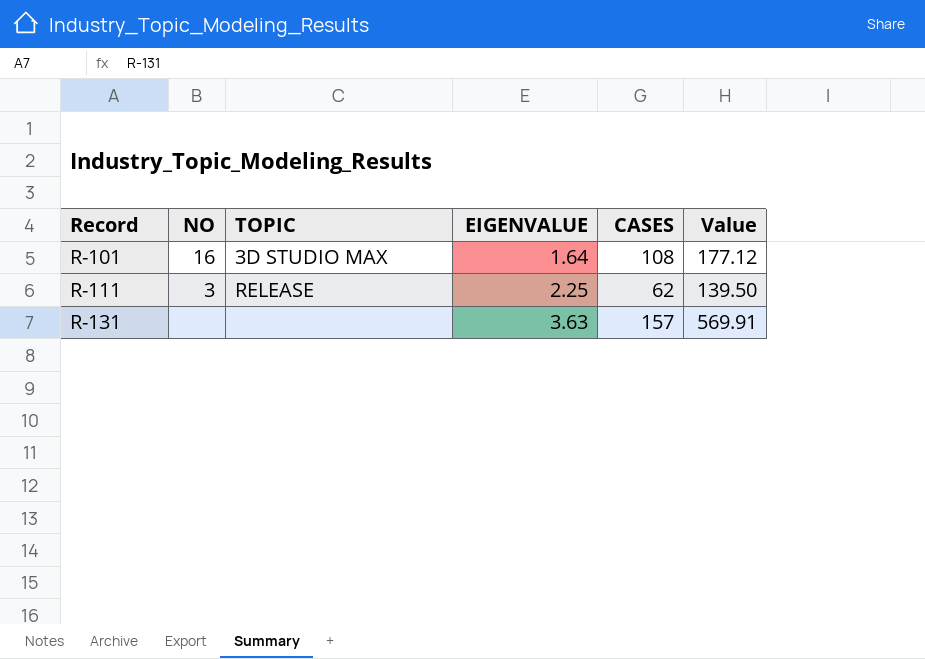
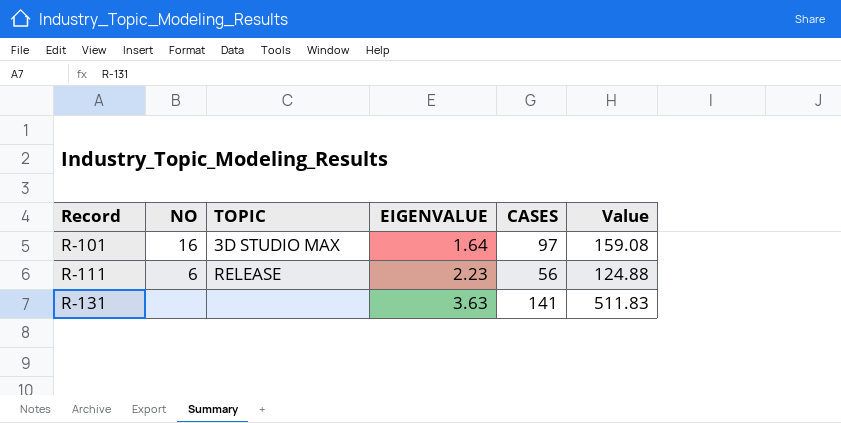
R-101 | CASES: 108 -> 97
R-101 | Value: 177.12 -> 159.08
R-111 | NO: 3 -> 6
R-111 | EIGENVALUE: 2.25 -> 2.23
R-111 | CASES: 62 -> 56
R-111 | Value: 139.50 -> 124.88
R-131 | CASES: 157 -> 141
R-131 | Value: 569.91 -> 511.83

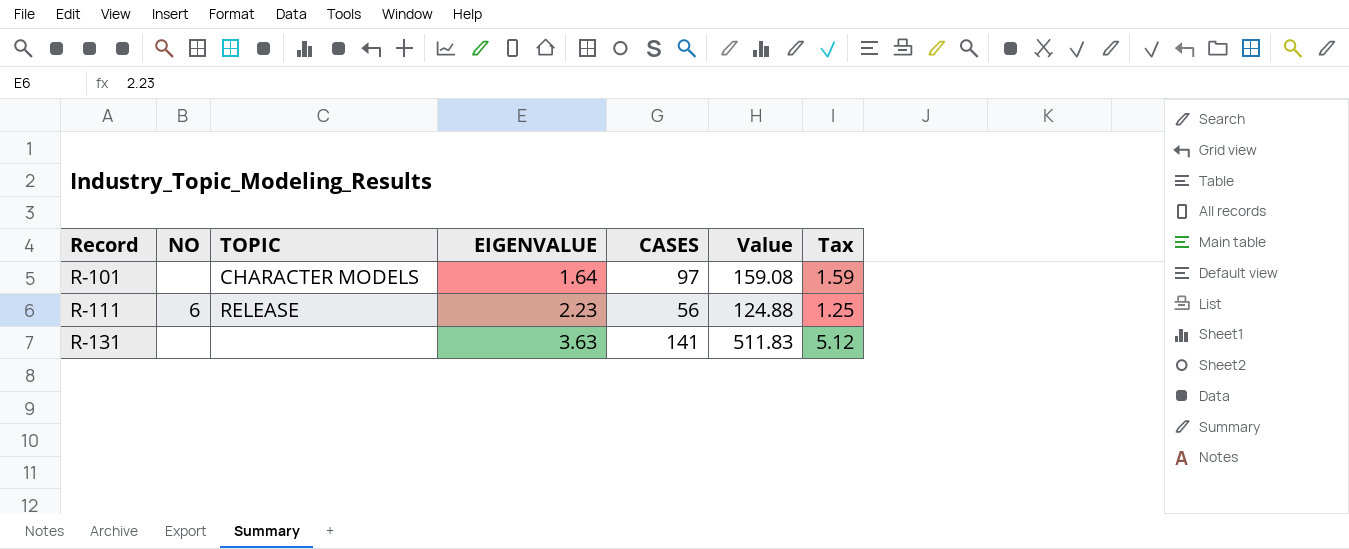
column Tax | formula: none -> [Value] * 0.01
R-101 | NO: 16 -> none
R-101 | TOPIC: 3D STUDIO MAX -> CHARACTER MODELS

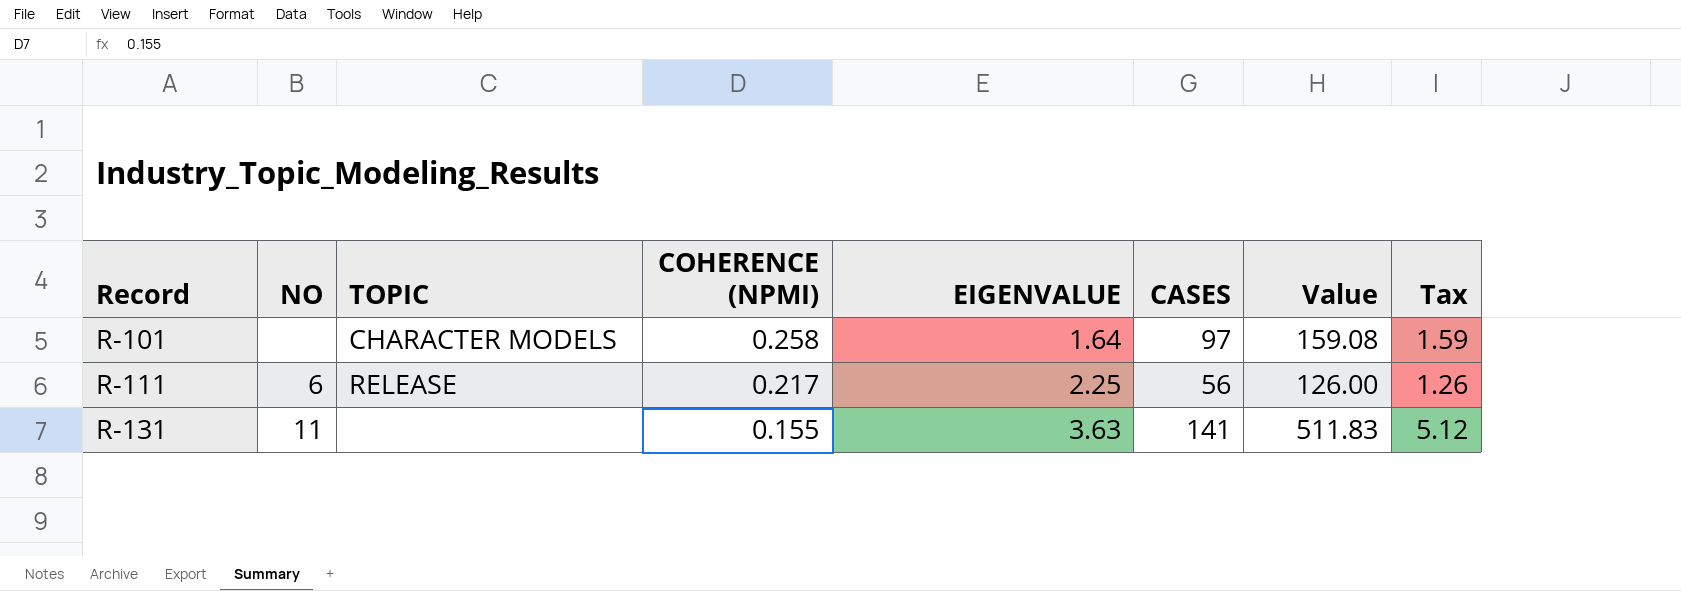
column COHERENCE (NPMI) | position: none -> 4
R-111 | EIGENVALUE: 2.23 -> 2.25
R-111 | Value: 124.88 -> 126.00
R-111 | Tax: 1.25 -> 1.26
R-131 | NO: none -> 11

